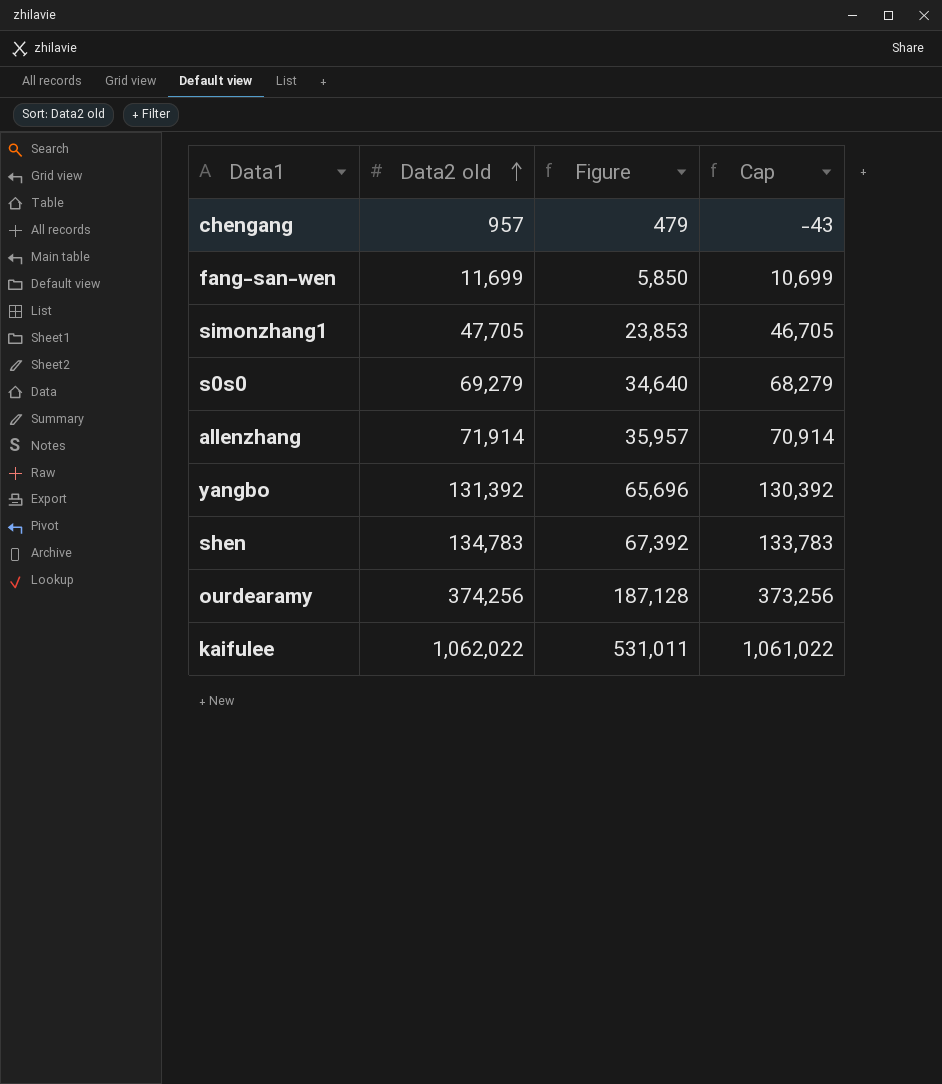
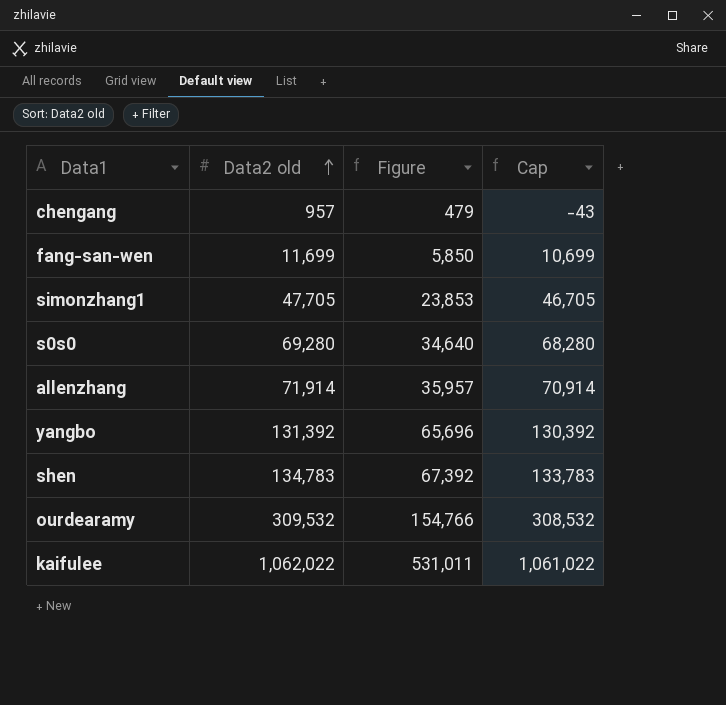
s0s0 | Data2 old: 69,279 -> 69,280
s0s0 | Cap: 68,279 -> 68,280
ourdearamy | Data2 old: 374,256 -> 309,532
ourdearamy | Figure: 187,128 -> 154,766
ourdearamy | Cap: 373,256 -> 308,532

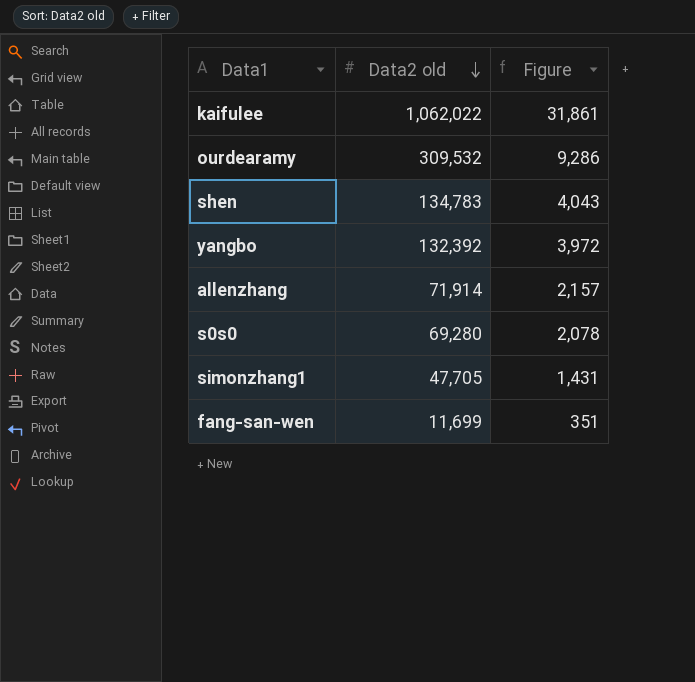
row order: Data2 old ascending -> Data2 old descending
column Cap | formula: [Data2 old] - 1000 -> none
column Figure | formula: [Data2 old] * 0.5 -> [Data2 old] * 0.03
row chengang: 957 | 479 | -43 -> none
yangbo | Data2 old: 131,392 -> 132,392

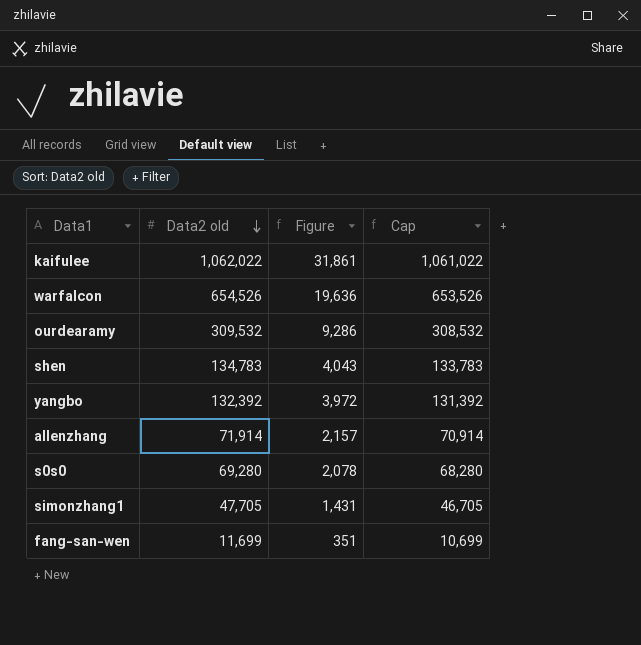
column Cap | formula: none -> [Data2 old] - 1000
row warfalcon: none -> 654,526 | 19,636 | 653,526

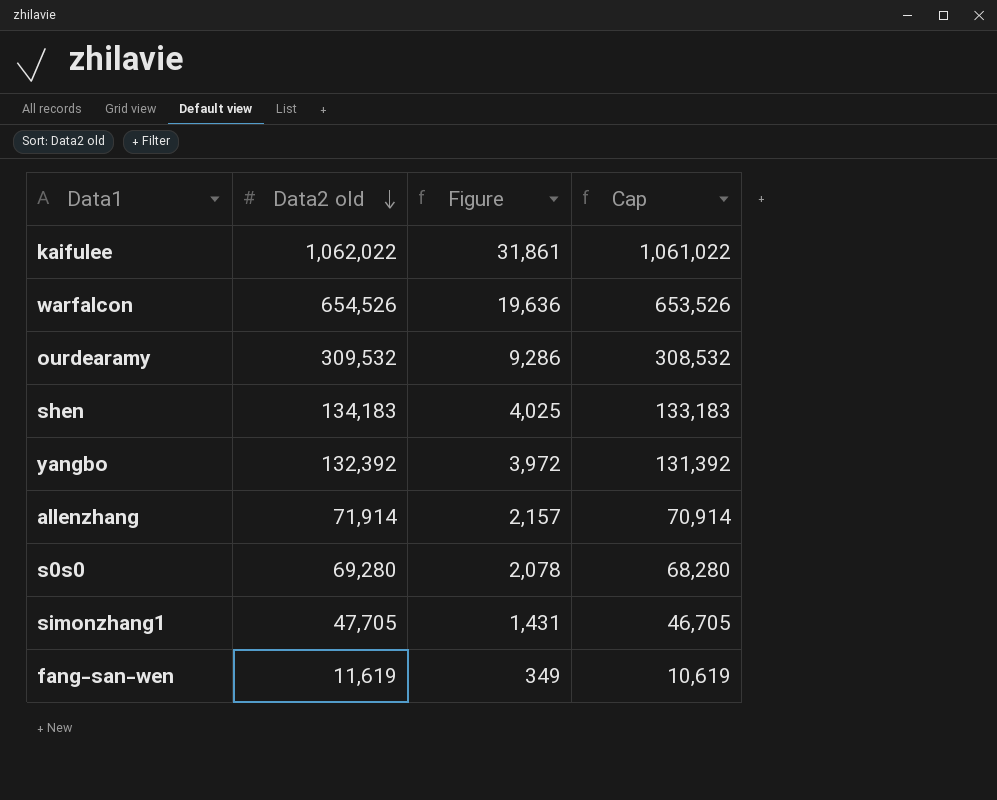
shen | Data2 old: 134,783 -> 134,183
shen | Figure: 4,043 -> 4,025
shen | Cap: 133,783 -> 133,183
fang-san-wen | Data2 old: 11,699 -> 11,619
fang-san-wen | Figure: 351 -> 349
fang-san-wen | Cap: 10,699 -> 10,619

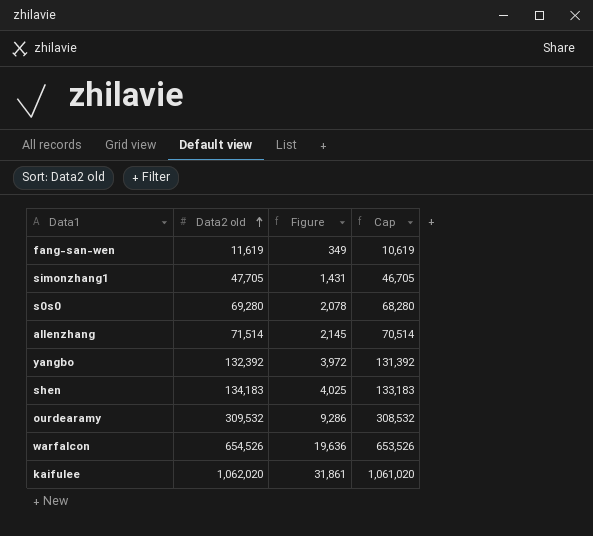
row order: Data2 old descending -> Data2 old ascending
allenzhang | Data2 old: 71,914 -> 71,514
allenzhang | Figure: 2,157 -> 2,145
allenzhang | Cap: 70,914 -> 70,514
kaifulee | Data2 old: 1,062,022 -> 1,062,020
kaifulee | Cap: 1,061,022 -> 1,061,020

